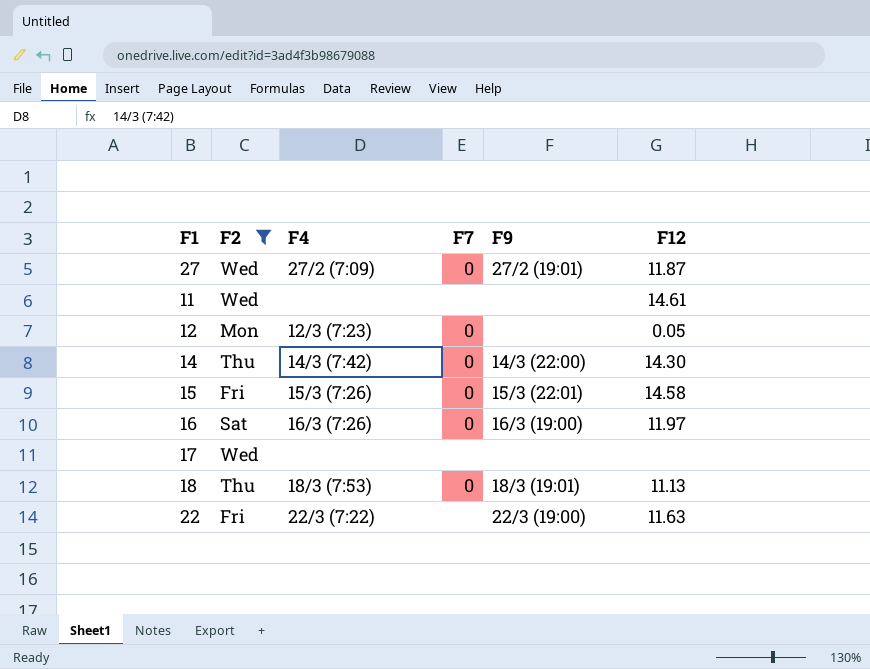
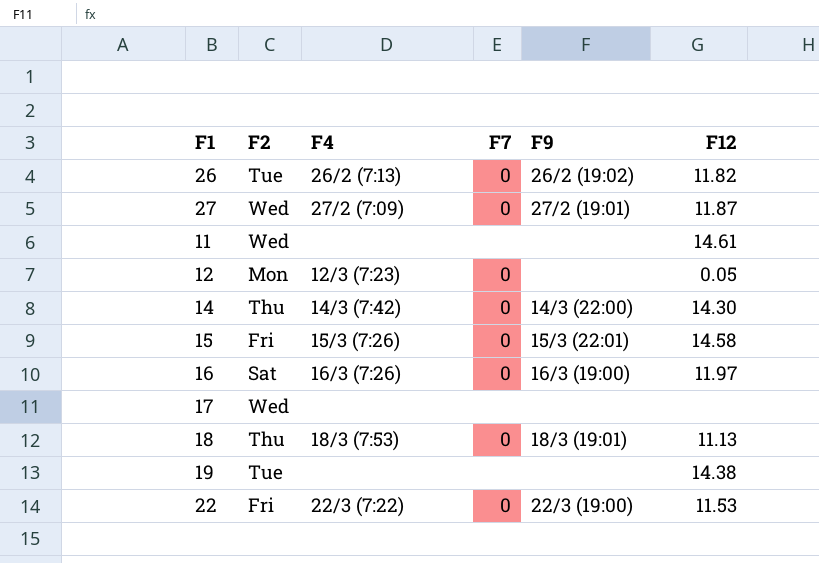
filter: F2 != Tue -> none
22 | F7: none -> 0
22 | F12: 11.63 -> 11.53

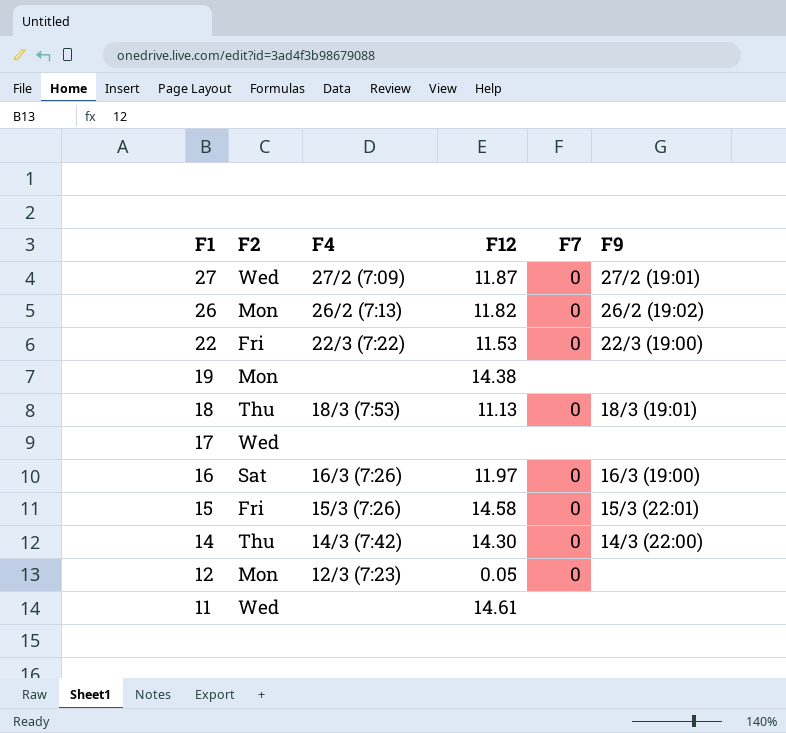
row order: none -> F1 descending
column F12 | position: 6 -> 4
26 | F2: Tue -> Mon
19 | F2: Tue -> Mon

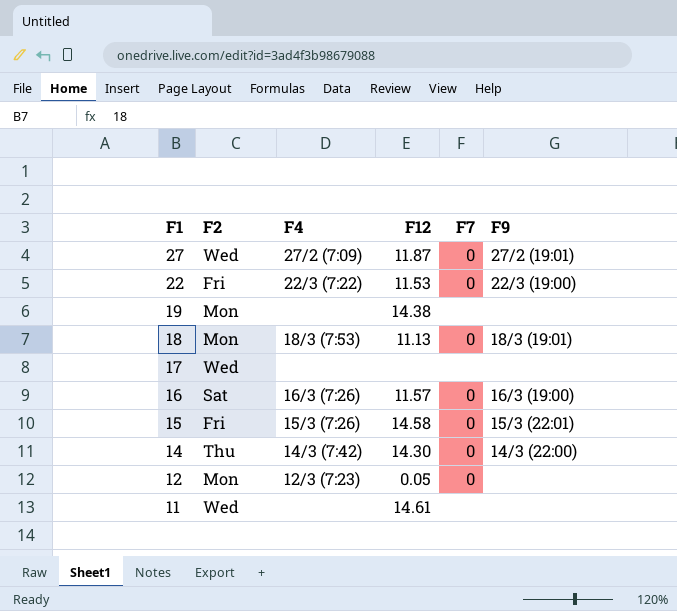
row 26: Mon | 26/2 (7:13) | 11.82 | 0 | 26/2 (19:02) -> none
18 | F2: Thu -> Mon
16 | F12: 11.97 -> 11.57

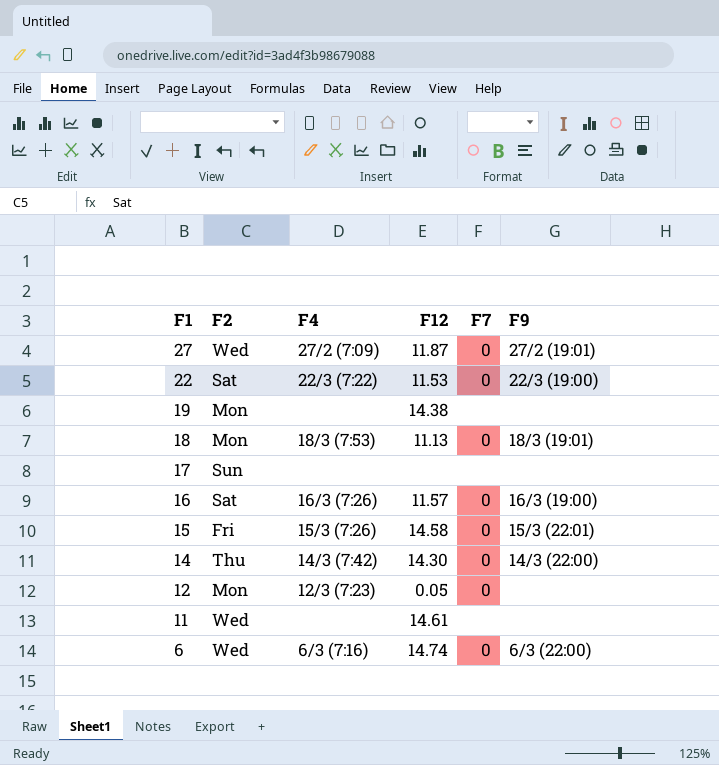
22 | F2: Fri -> Sat
17 | F2: Wed -> Sun
row 6: none -> Wed | 6/3 (7:16) | 14.74 | 0 | 6/3 (22:00)

